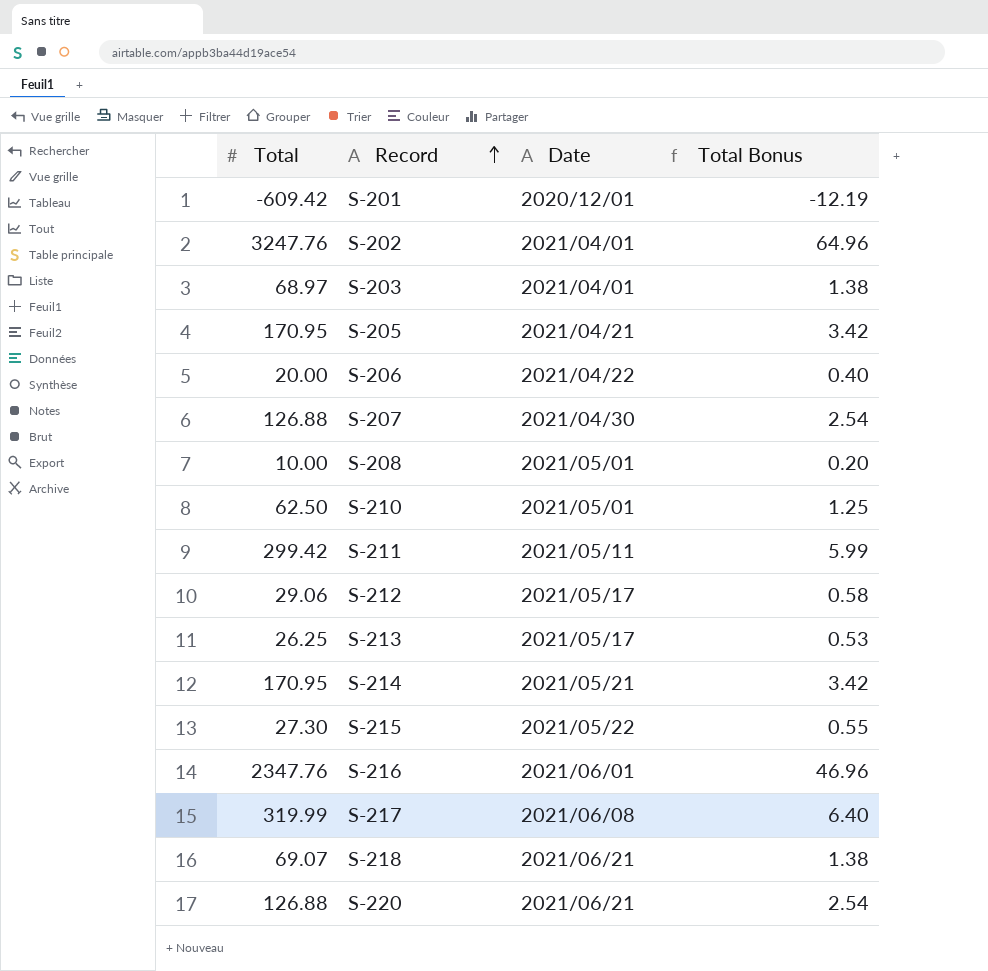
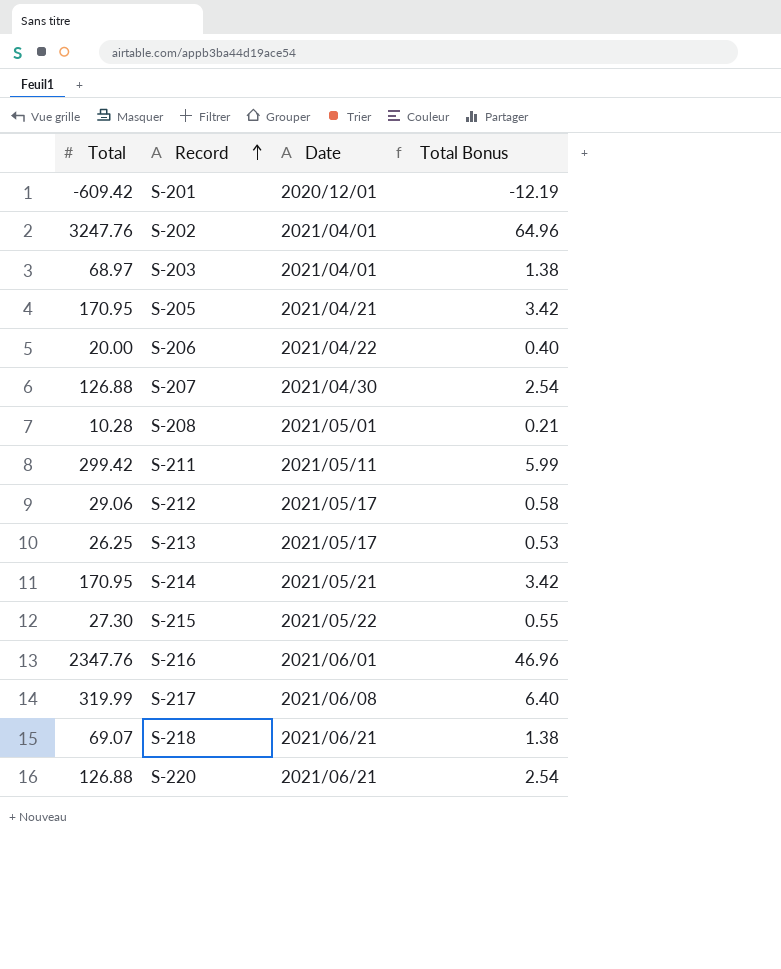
row S-210: 62.50 | 2021/05/01 | 1.25 -> none
S-208 | Total: 10.00 -> 10.28
S-208 | Total Bonus: 0.20 -> 0.21

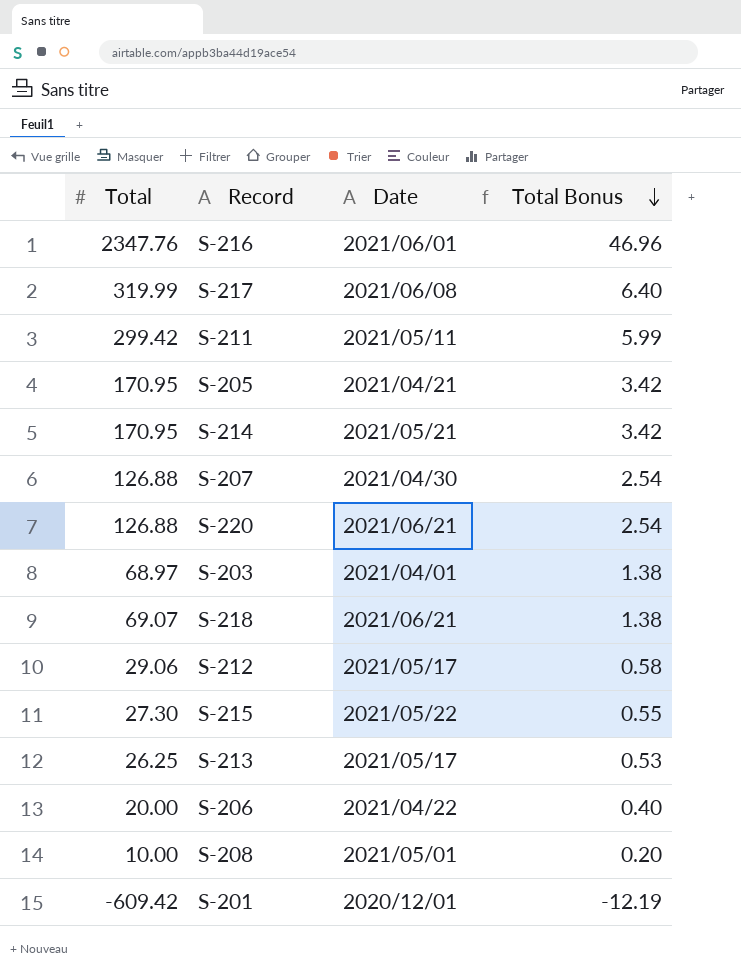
row order: Record ascending -> Total Bonus descending
row S-202: 3247.76 | 2021/04/01 | 64.96 -> none
S-208 | Total: 10.28 -> 10.00
S-208 | Total Bonus: 0.21 -> 0.20

